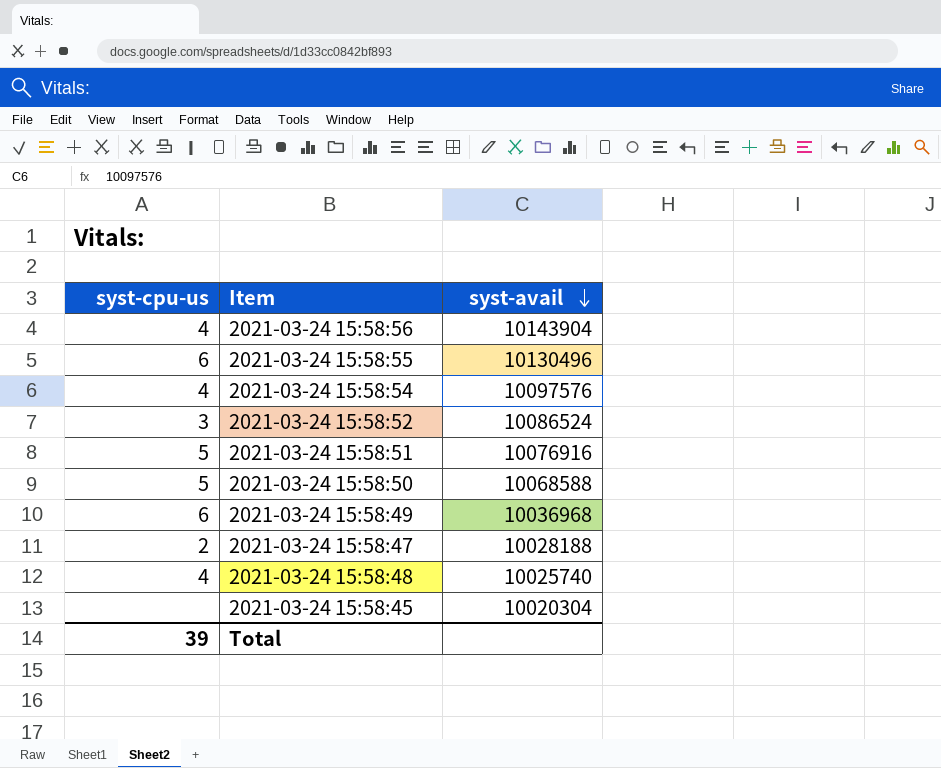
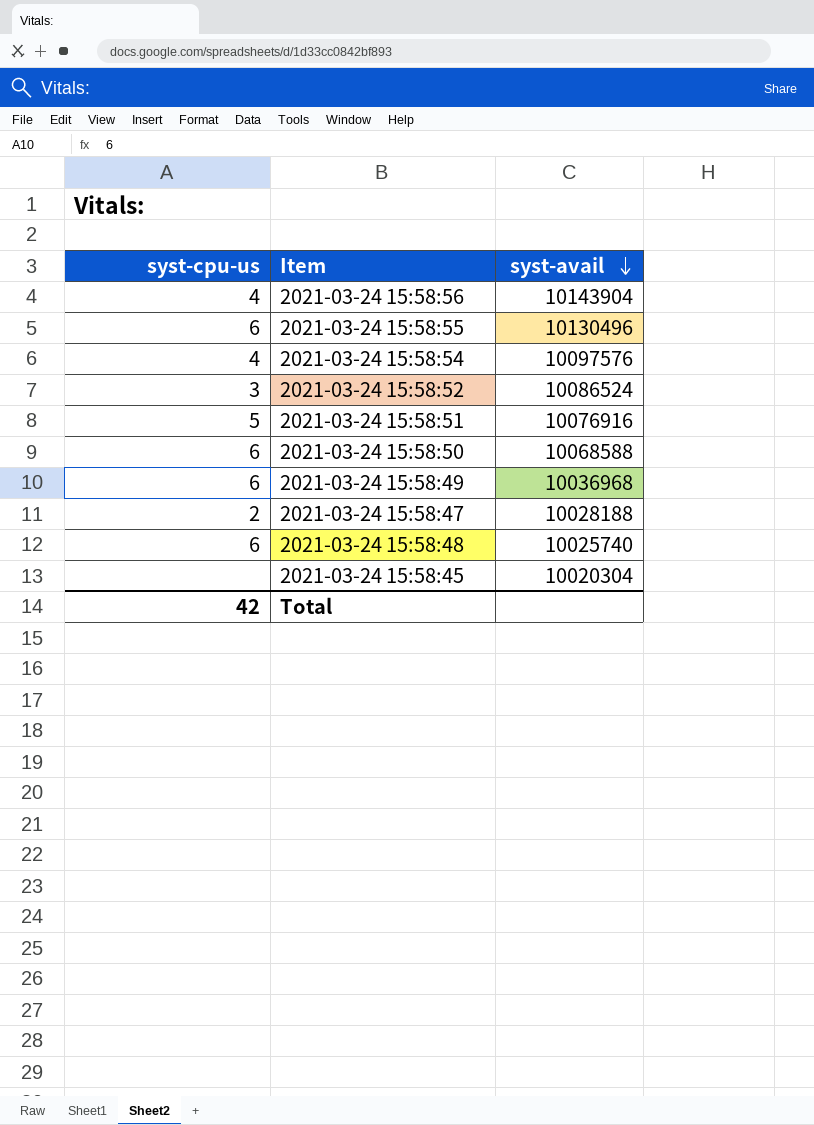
2021-03-24 15:58:50 | syst-cpu-us: 5 -> 6
2021-03-24 15:58:48 | syst-cpu-us: 4 -> 6
Total | syst-cpu-us: 39 -> 42

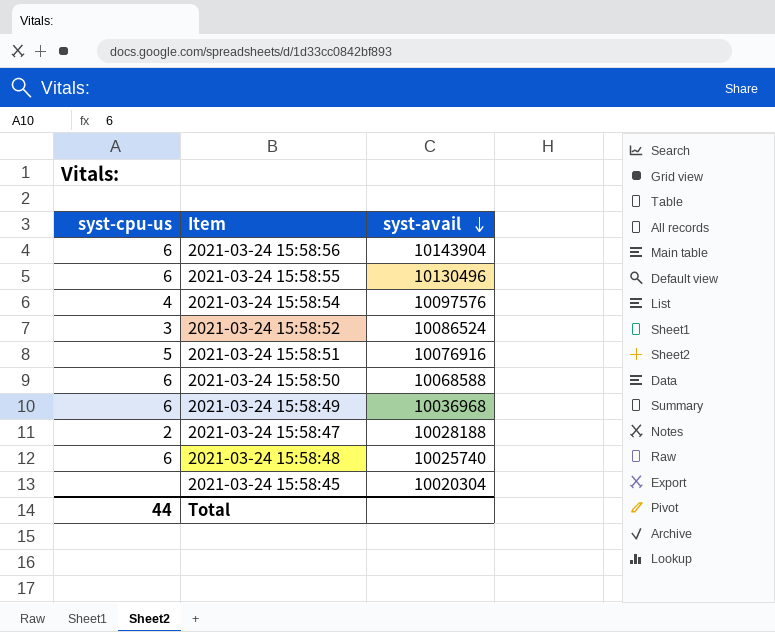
2021-03-24 15:58:56 | syst-cpu-us: 4 -> 6
Total | syst-cpu-us: 42 -> 44

